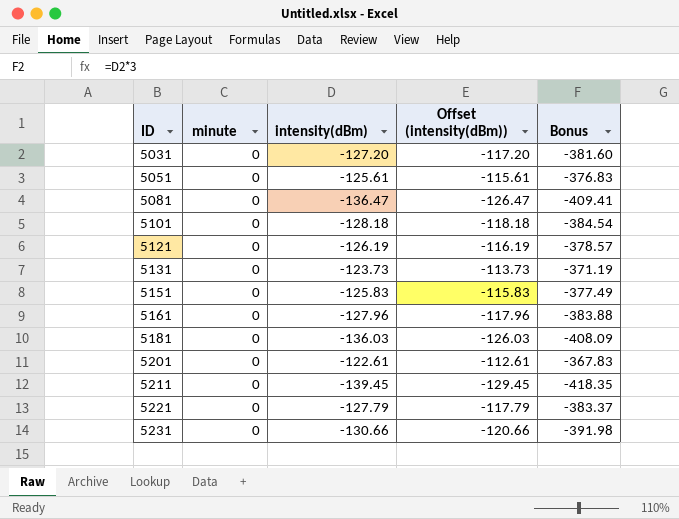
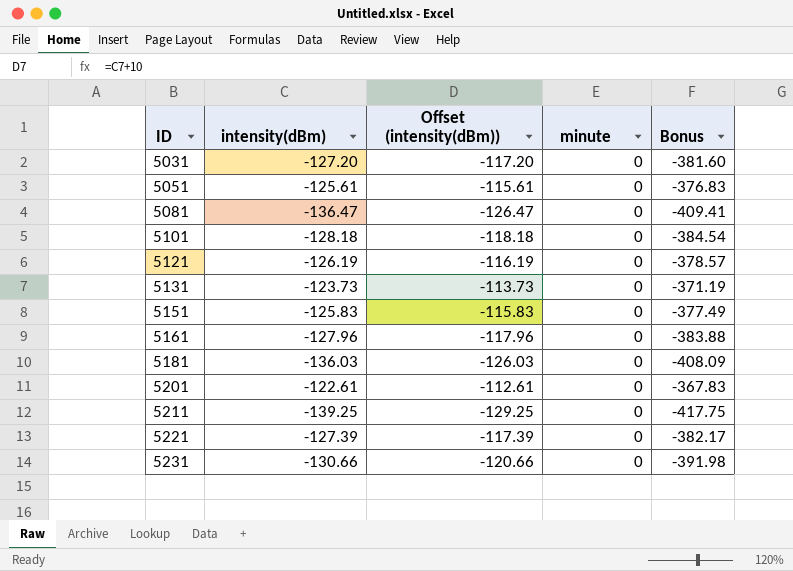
column minute | position: 2 -> 4
5211 | intensity(dBm): -139.45 -> -139.25
5211 | Offset (intensity(dBm)): -129.45 -> -129.25
5211 | Bonus: -418.35 -> -417.75
5221 | intensity(dBm): -127.79 -> -127.39
5221 | Offset (intensity(dBm)): -117.79 -> -117.39
5221 | Bonus: -383.37 -> -382.17

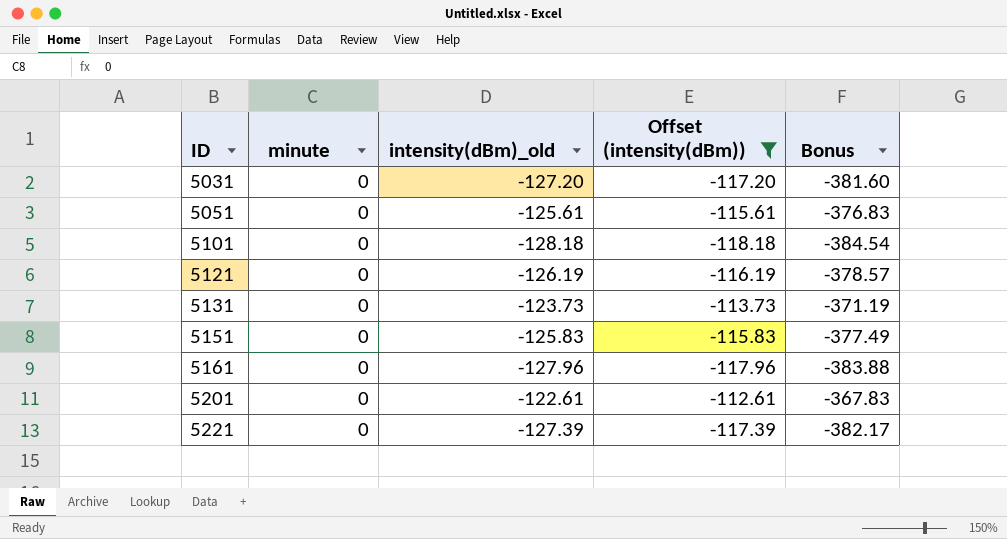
filter: none -> Offset (intensity(dBm)) >= -118.18
column minute | position: 4 -> 2
column name: intensity(dBm) -> intensity(dBm)_old

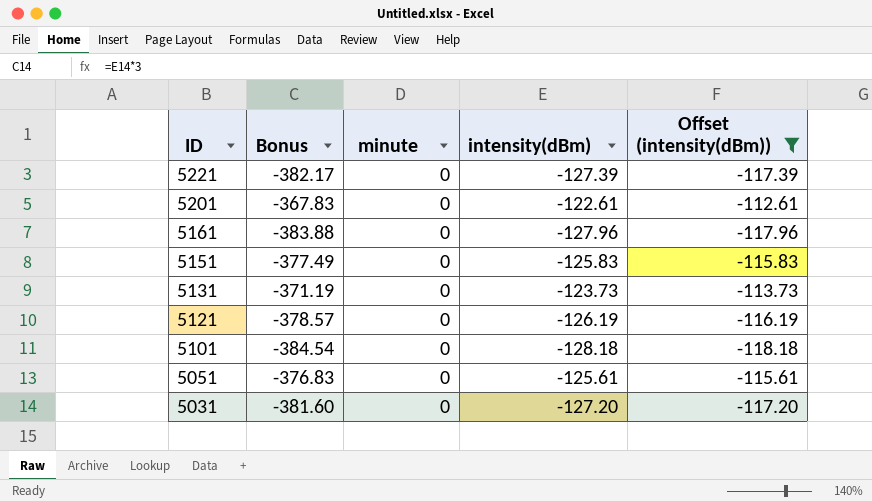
row order: ID ascending -> ID descending
column Bonus | position: 5 -> 2
column name: intensity(dBm)_old -> intensity(dBm)

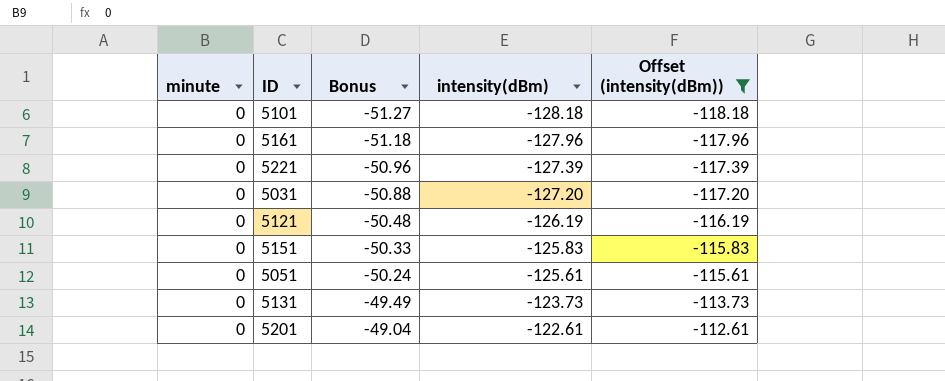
row order: ID descending -> Bonus ascending
column minute | position: 3 -> 1
column Bonus | formula: [intensity(dBm)] * 3 -> [intensity(dBm)] * 0.4

